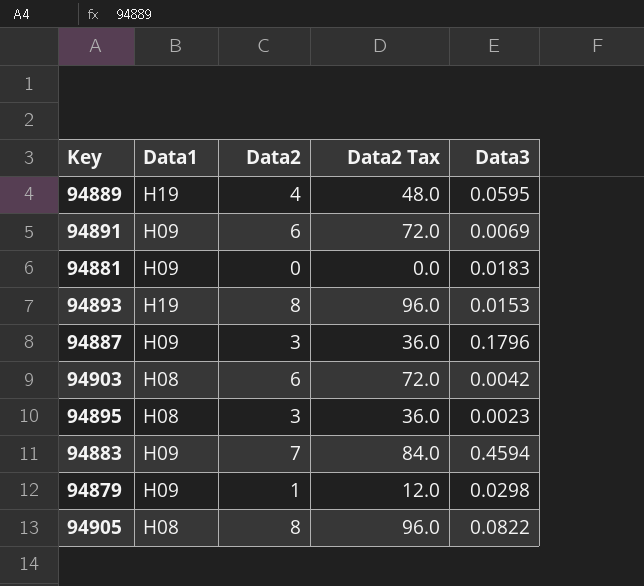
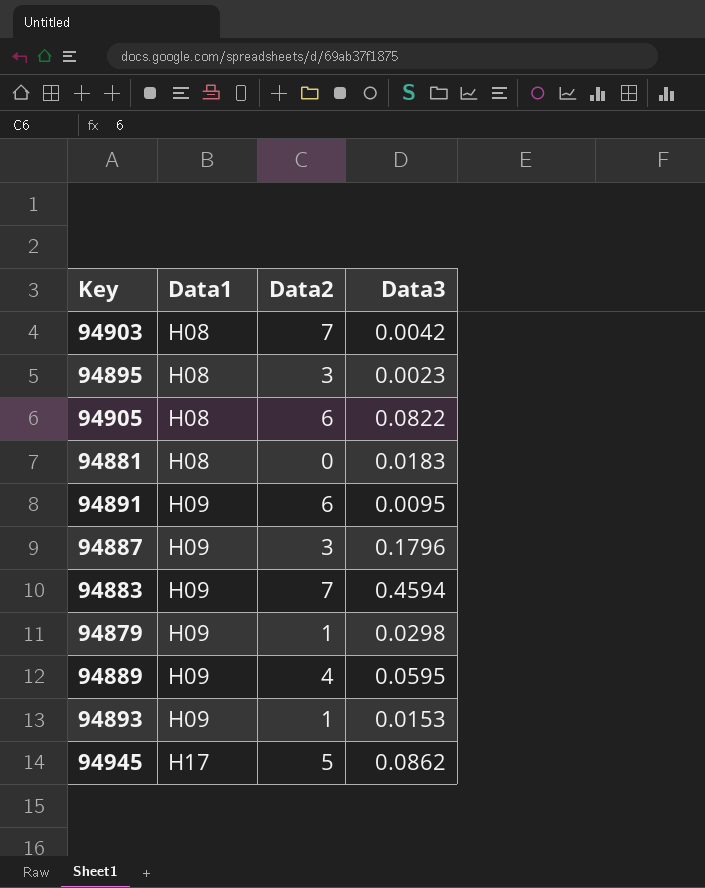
row order: none -> Data1 ascending
column Data2 Tax | formula: [Data2] * 12 -> none
94903 | Data2: 6 -> 7
94905 | Data2: 8 -> 6
94881 | Data1: H09 -> H08
94891 | Data3: 0.0069 -> 0.0095
94889 | Data1: H19 -> H09
94893 | Data1: H19 -> H09
94893 | Data2: 8 -> 1
row 94945: none -> H17 | 5 | 0.0862

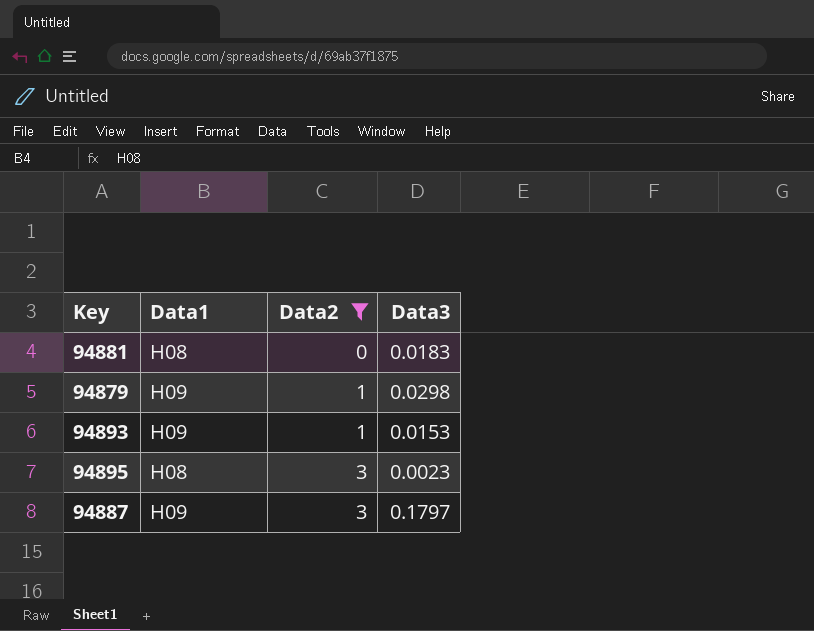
filter: none -> Data2 <= 3
row order: Data1 ascending -> Data2 ascending
94887 | Data3: 0.1796 -> 0.1797

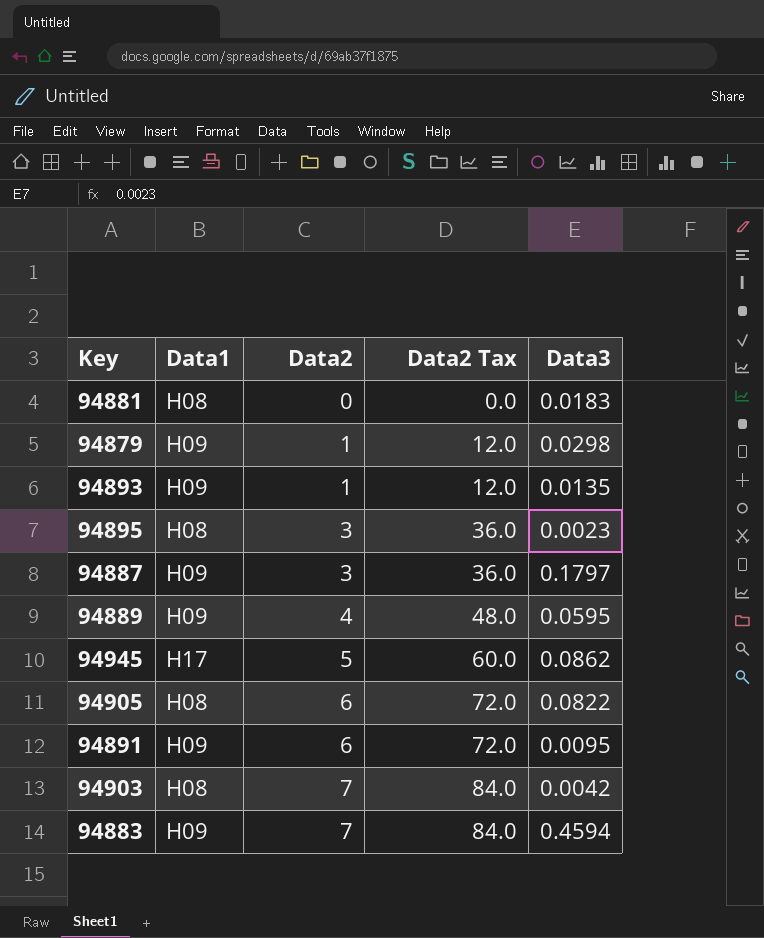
filter: Data2 <= 3 -> none
column Data2 Tax | formula: none -> [Data2] * 12
94893 | Data3: 0.0153 -> 0.0135

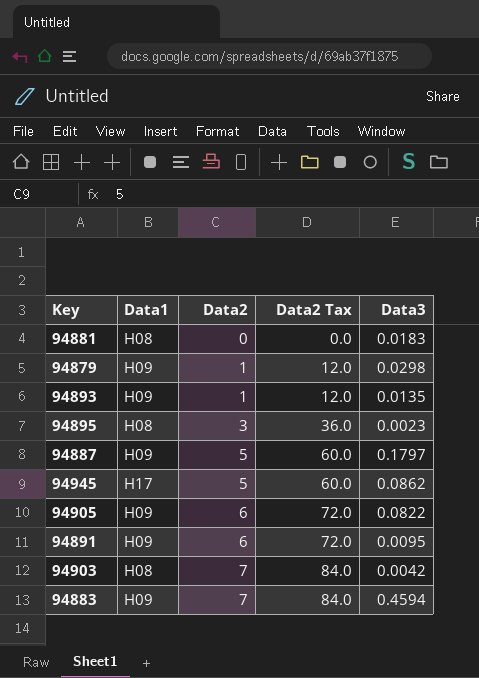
row 94889: H09 | 4 | 48.0 | 0.0595 -> none
94887 | Data2: 3 -> 5
94887 | Data2 Tax: 36.0 -> 60.0
94905 | Data1: H08 -> H09

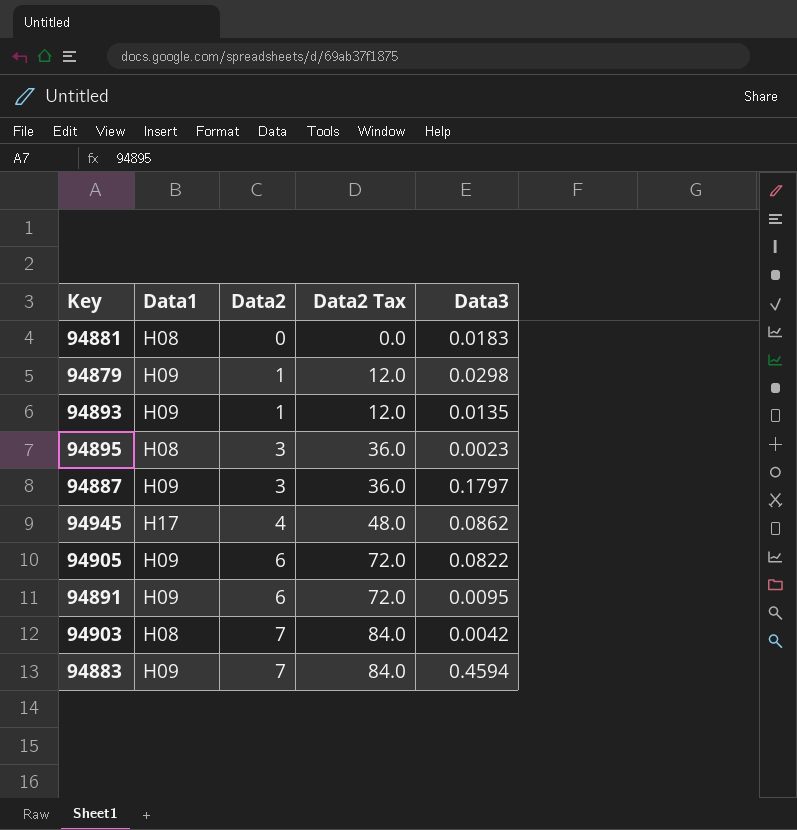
94887 | Data2: 5 -> 3
94887 | Data2 Tax: 60.0 -> 36.0
94945 | Data2: 5 -> 4
94945 | Data2 Tax: 60.0 -> 48.0

